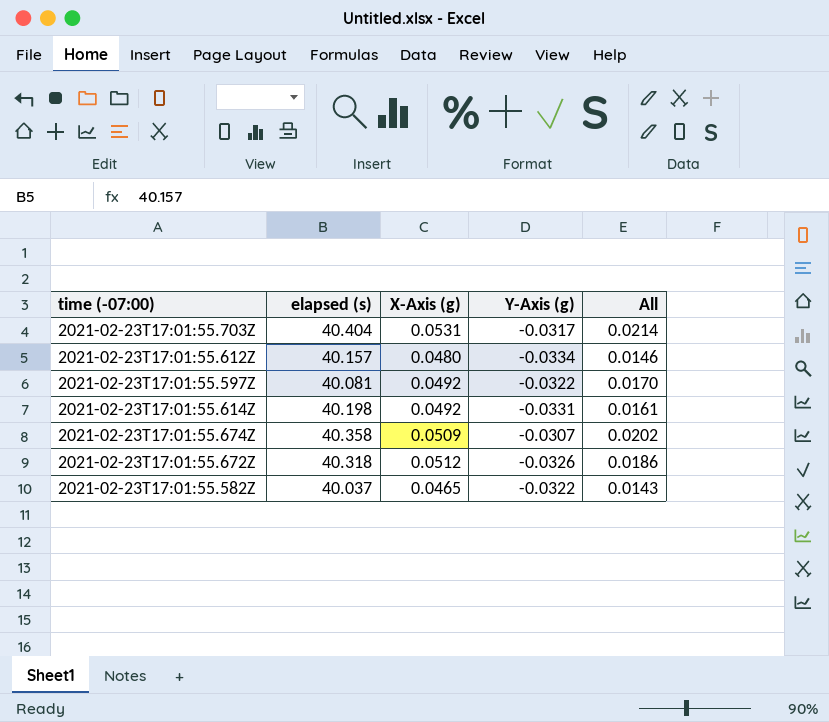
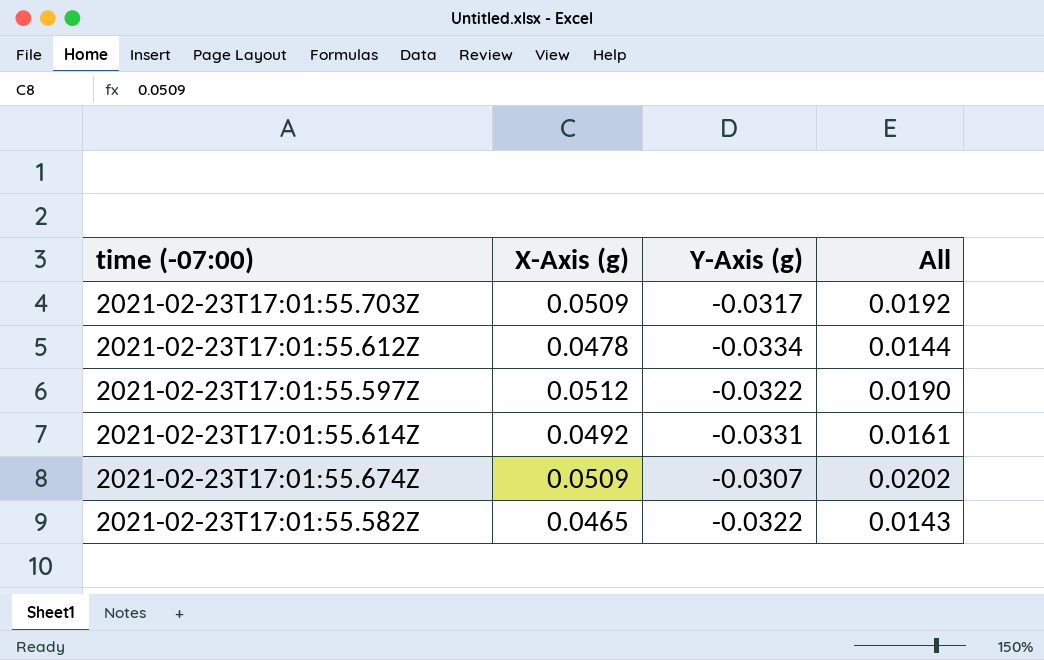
column elapsed (s) | position: 2 -> none
row 2021-02-23T17:01:55.672Z: 40.318 | 0.0512 | -0.0326 | 0.0186 -> none
2021-02-23T17:01:55.703Z | X-Axis (g): 0.0531 -> 0.0509
2021-02-23T17:01:55.703Z | All: 0.0214 -> 0.0192
2021-02-23T17:01:55.612Z | X-Axis (g): 0.0480 -> 0.0478
2021-02-23T17:01:55.612Z | All: 0.0146 -> 0.0144
2021-02-23T17:01:55.597Z | X-Axis (g): 0.0492 -> 0.0512
2021-02-23T17:01:55.597Z | All: 0.0170 -> 0.0190

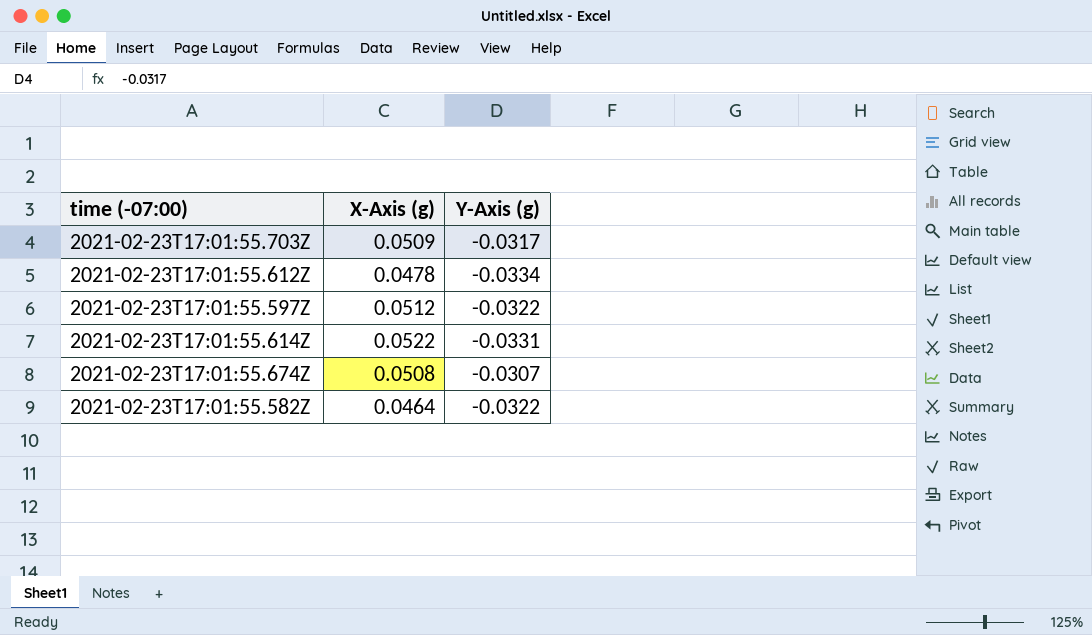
column All | formula: [X-Axis (g)] + [Y-Axis (g)] -> none
2021-02-23T17:01:55.614Z | X-Axis (g): 0.0492 -> 0.0522
2021-02-23T17:01:55.674Z | X-Axis (g): 0.0509 -> 0.0508
2021-02-23T17:01:55.582Z | X-Axis (g): 0.0465 -> 0.0464

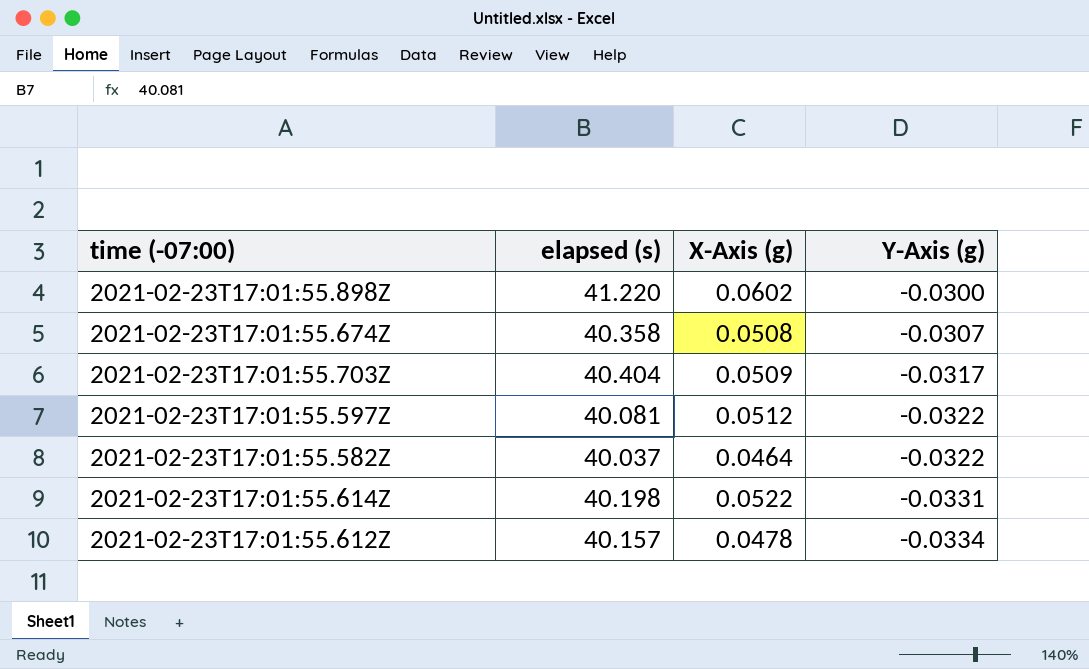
row order: none -> Y-Axis (g) descending
column elapsed (s) | position: none -> 2
row 2021-02-23T17:01:55.898Z: none -> 41.220 | 0.0602 | -0.0300

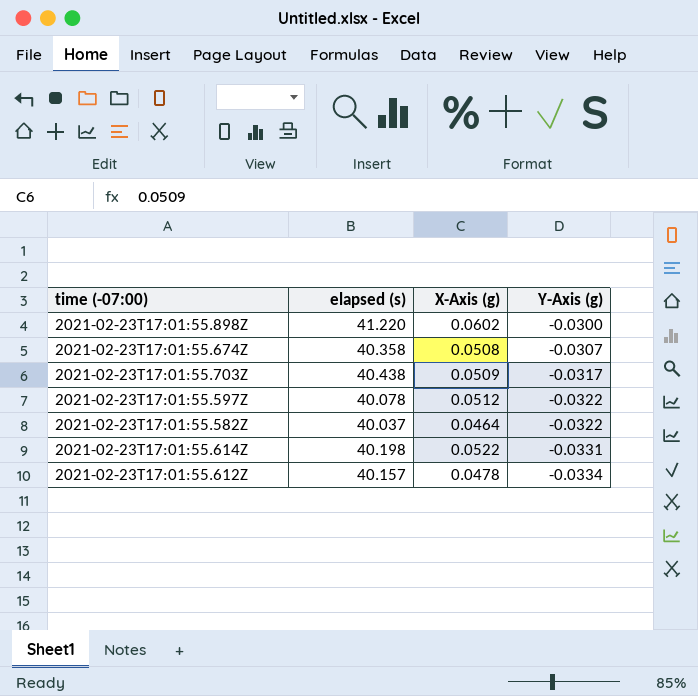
2021-02-23T17:01:55.703Z | elapsed (s): 40.404 -> 40.438
2021-02-23T17:01:55.597Z | elapsed (s): 40.081 -> 40.078

